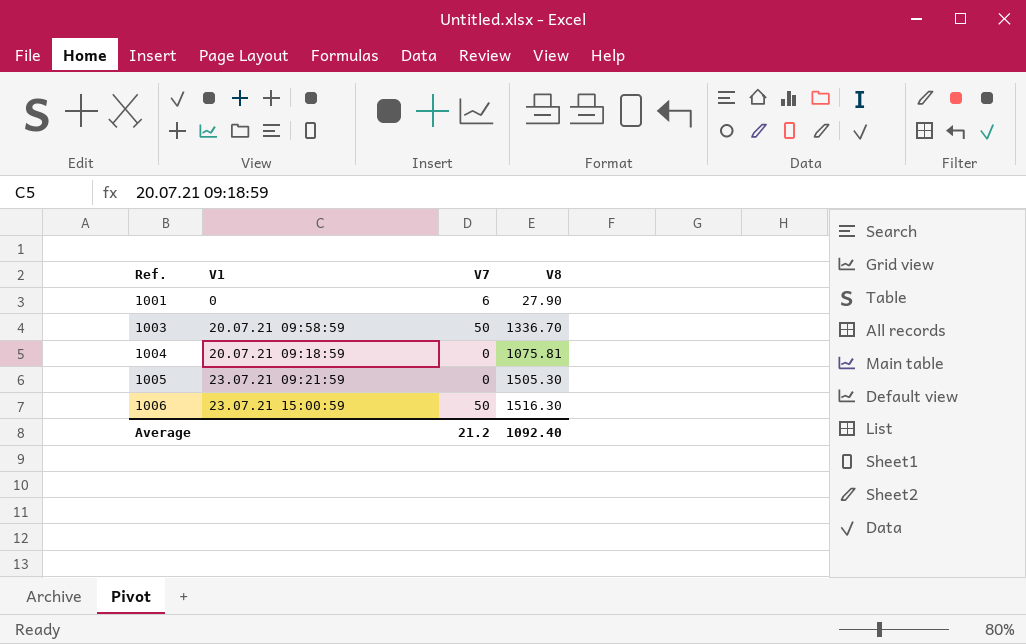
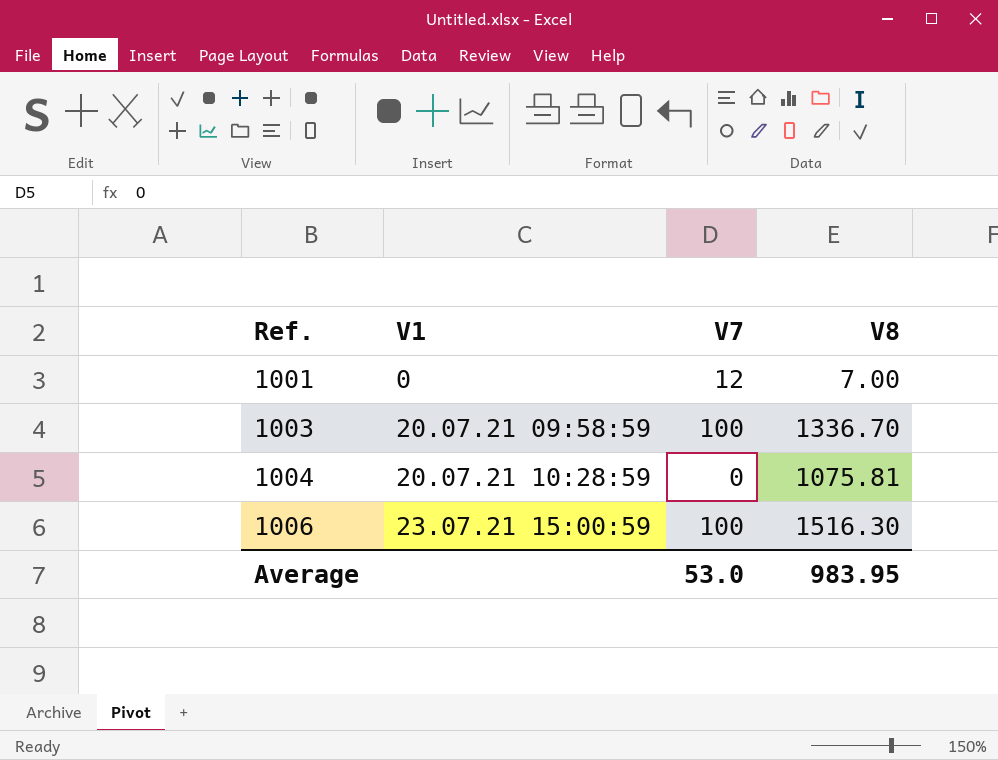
row 1005: 23.07.21 09:21:59 | 0 | 1505.30 -> none
1001 | V7: 6 -> 12
1001 | V8: 27.90 -> 7.00
1003 | V7: 50 -> 100
1004 | V1: 20.07.21 09:18:59 -> 20.07.21 10:28:59
1006 | V7: 50 -> 100
Average | V7: 21.2 -> 53.0
Average | V8: 1092.40 -> 983.95

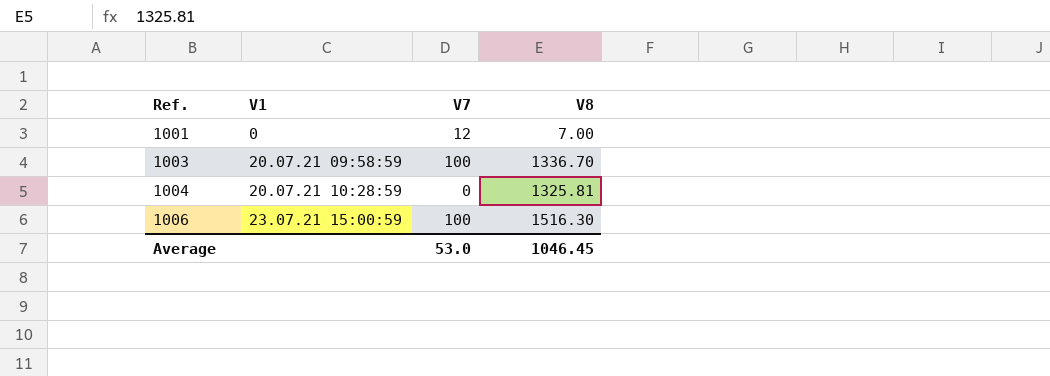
1004 | V8: 1075.81 -> 1325.81
Average | V8: 983.95 -> 1046.45

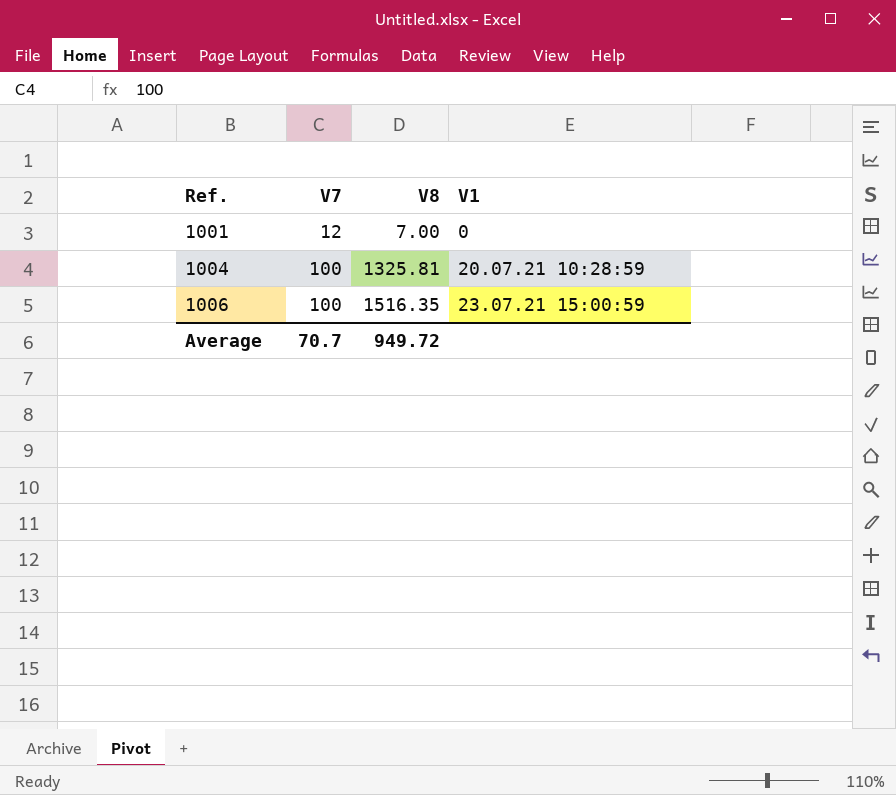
column V1 | position: 2 -> 4
row 1003: 20.07.21 09:58:59 | 100 | 1336.70 -> none
1004 | V7: 0 -> 100
1006 | V8: 1516.30 -> 1516.35
Average | V7: 53.0 -> 70.7
Average | V8: 1046.45 -> 949.72

